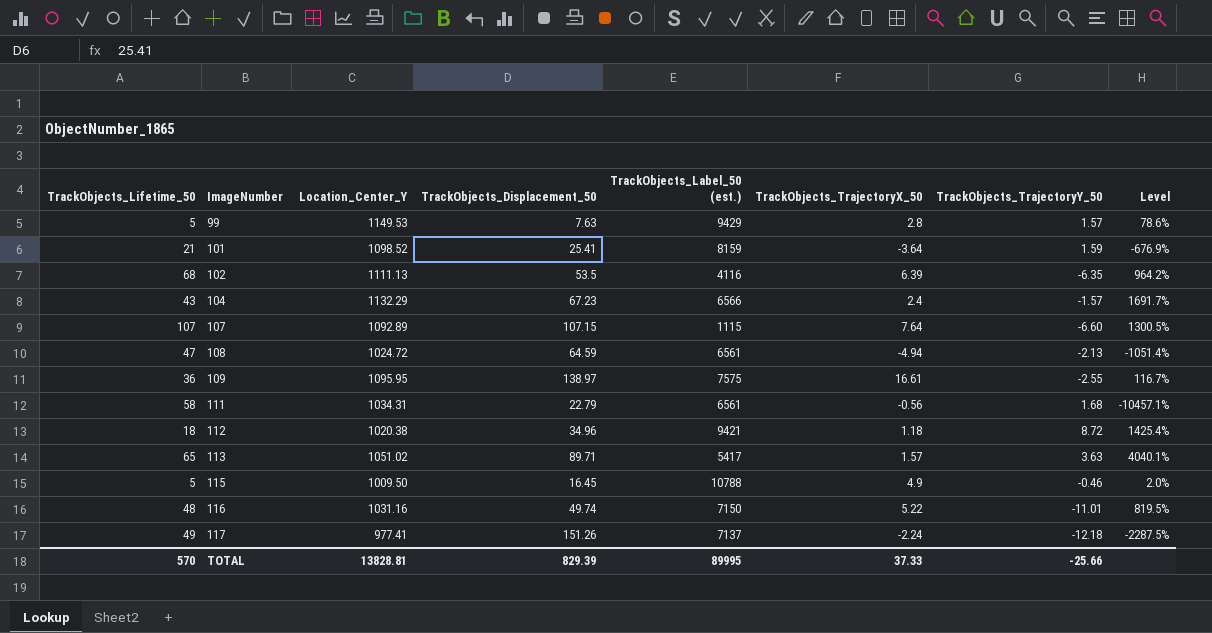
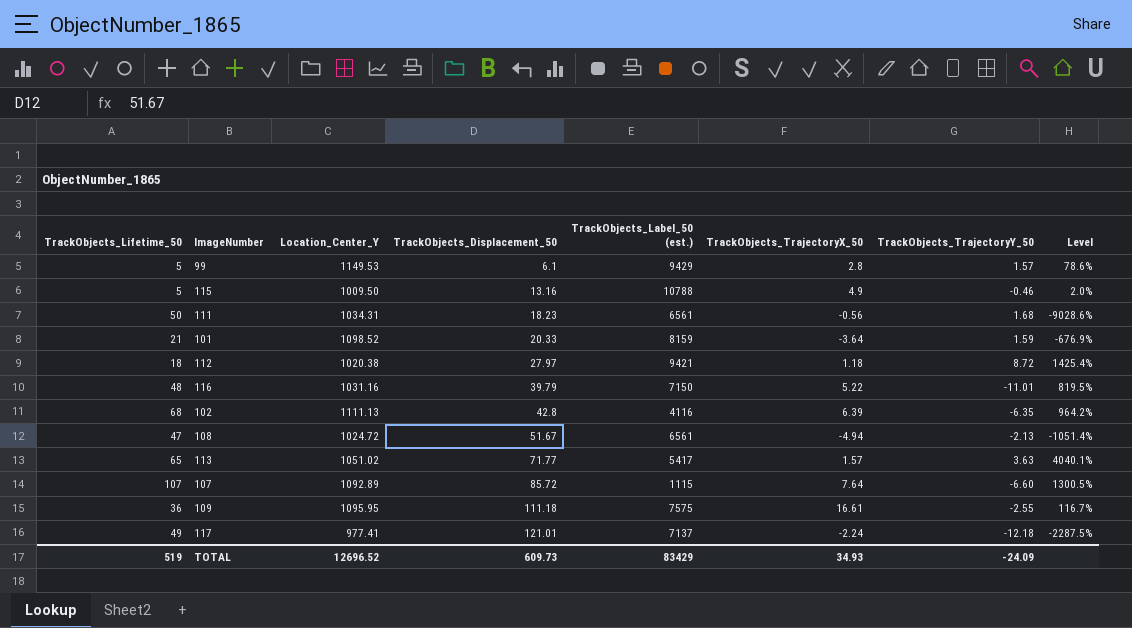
row order: ImageNumber ascending -> TrackObjects_Displacement_50 ascending
row 104: 43 | 1132.29 | 67.23 | 6566 | 2.4 | -1.57 | 1691.7% -> none
99 | TrackObjects_Displacement_50: 7.63 -> 6.1
115 | TrackObjects_Displacement_50: 16.45 -> 13.16
111 | TrackObjects_Lifetime_50: 58 -> 50
111 | TrackObjects_Displacement_50: 22.79 -> 18.23
111 | Level: -10457.1% -> -9028.6%
101 | TrackObjects_Displacement_50: 25.41 -> 20.33
112 | TrackObjects_Displacement_50: 34.96 -> 27.97
116 | TrackObjects_Displacement_50: 49.74 -> 39.79
102 | TrackObjects_Displacement_50: 53.5 -> 42.8
108 | TrackObjects_Displacement_50: 64.59 -> 51.67
113 | TrackObjects_Displacement_50: 89.71 -> 71.77
107 | TrackObjects_Displacement_50: 107.15 -> 85.72
109 | TrackObjects_Displacement_50: 138.97 -> 111.18
117 | TrackObjects_Displacement_50: 151.26 -> 121.01
TOTAL | TrackObjects_Lifetime_50: 570 -> 519
TOTAL | Location_Center_Y: 13828.81 -> 12696.52
TOTAL | TrackObjects_Displacement_50: 829.39 -> 609.73
TOTAL | TrackObjects_Label_50 (est.): 89995 -> 83429
TOTAL | TrackObjects_TrajectoryX_50: 37.33 -> 34.93
TOTAL | TrackObjects_TrajectoryY_50: -25.66 -> -24.09

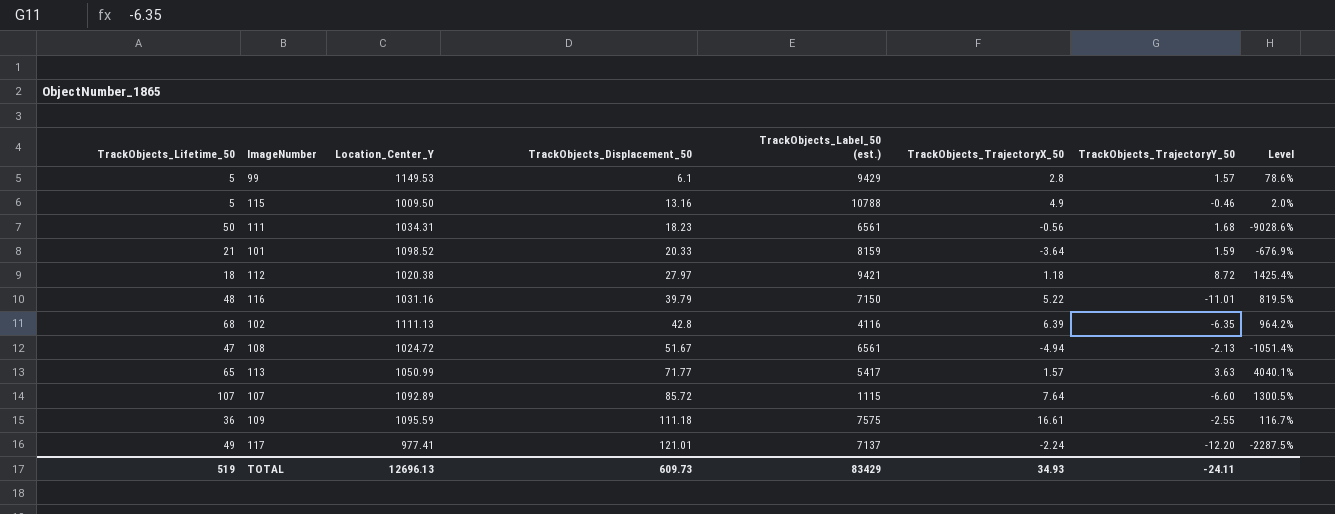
113 | Location_Center_Y: 1051.02 -> 1050.99
109 | Location_Center_Y: 1095.95 -> 1095.59
117 | TrackObjects_TrajectoryY_50: -12.18 -> -12.20
TOTAL | Location_Center_Y: 12696.52 -> 12696.13
TOTAL | TrackObjects_TrajectoryY_50: -24.09 -> -24.11

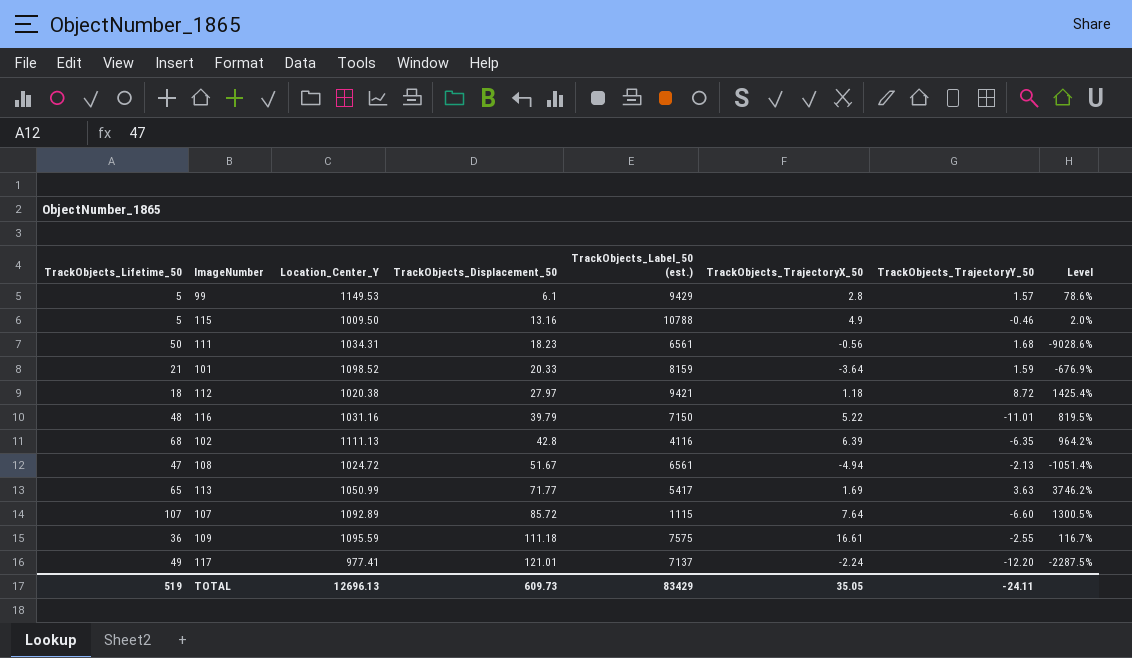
113 | TrackObjects_TrajectoryX_50: 1.57 -> 1.69
113 | Level: 4040.1% -> 3746.2%
TOTAL | TrackObjects_TrajectoryX_50: 34.93 -> 35.05

